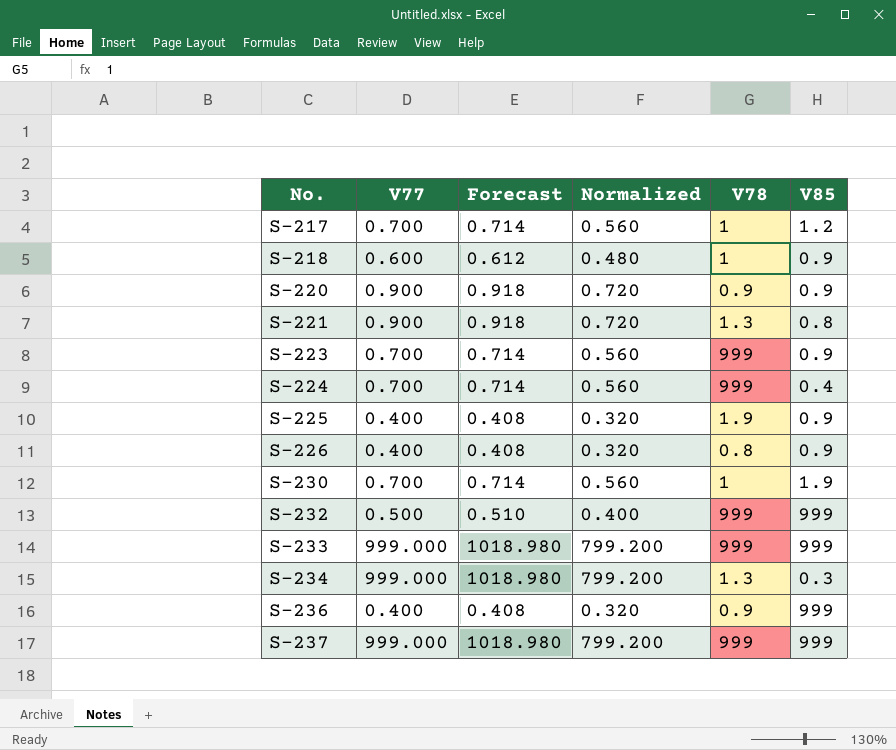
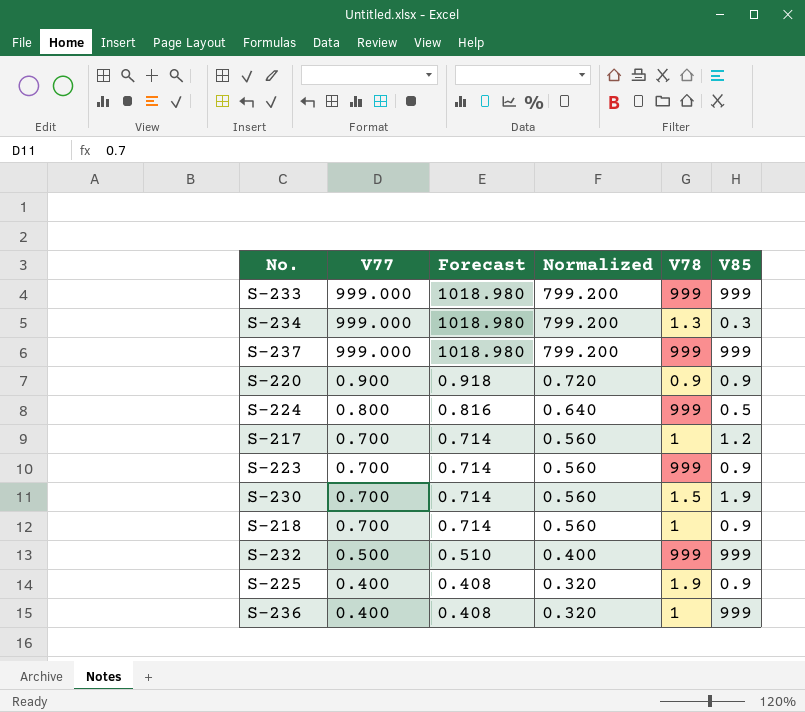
row order: No. ascending -> V77 descending
row S-221: 0.900 | 0.918 | 0.720 | 1.3 | 0.8 -> none
row S-226: 0.400 | 0.408 | 0.320 | 0.8 | 0.9 -> none
S-224 | V77: 0.700 -> 0.800
S-224 | Forecast: 0.714 -> 0.816
S-224 | Normalized: 0.560 -> 0.640
S-224 | V85: 0.4 -> 0.5
S-230 | V78: 1 -> 1.5
S-218 | V77: 0.600 -> 0.700
S-218 | Forecast: 0.612 -> 0.714
S-218 | Normalized: 0.480 -> 0.560
S-236 | V78: 0.9 -> 1

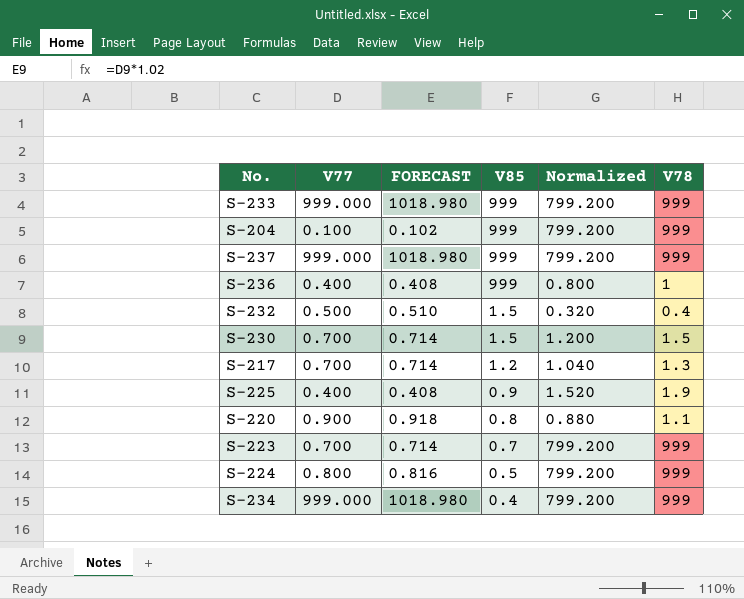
row order: V77 descending -> V85 descending
column name: Forecast -> FORECAST
column V85 | position: 6 -> 4
column Normalized | formula: [V77] * 0.8 -> [V78] * 0.8
row S-218: 0.700 | 0.714 | 0.560 | 1 | 0.9 -> none
row S-204: none -> 0.100 | 0.102 | 999 | 799.200 | 999
S-232 | V85: 999 -> 1.5
S-232 | V78: 999 -> 0.4
S-230 | V85: 1.9 -> 1.5
S-217 | V78: 1 -> 1.3
S-220 | V85: 0.9 -> 0.8
S-220 | V78: 0.9 -> 1.1
S-223 | V85: 0.9 -> 0.7
S-234 | V85: 0.3 -> 0.4
S-234 | V78: 1.3 -> 999

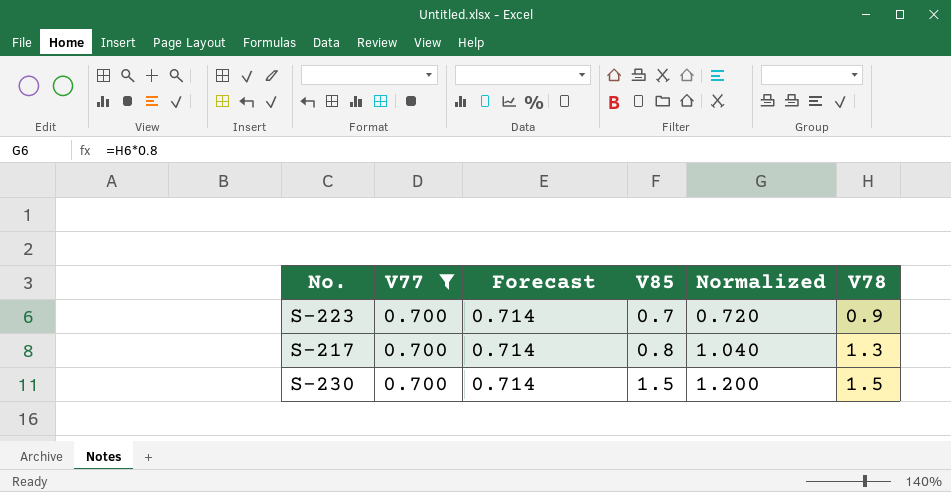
filter: none -> V77 = 0.700
row order: V85 descending -> V85 ascending
column name: FORECAST -> Forecast
S-223 | Normalized: 799.200 -> 0.720
S-223 | V78: 999 -> 0.9
S-217 | V85: 1.2 -> 0.8

